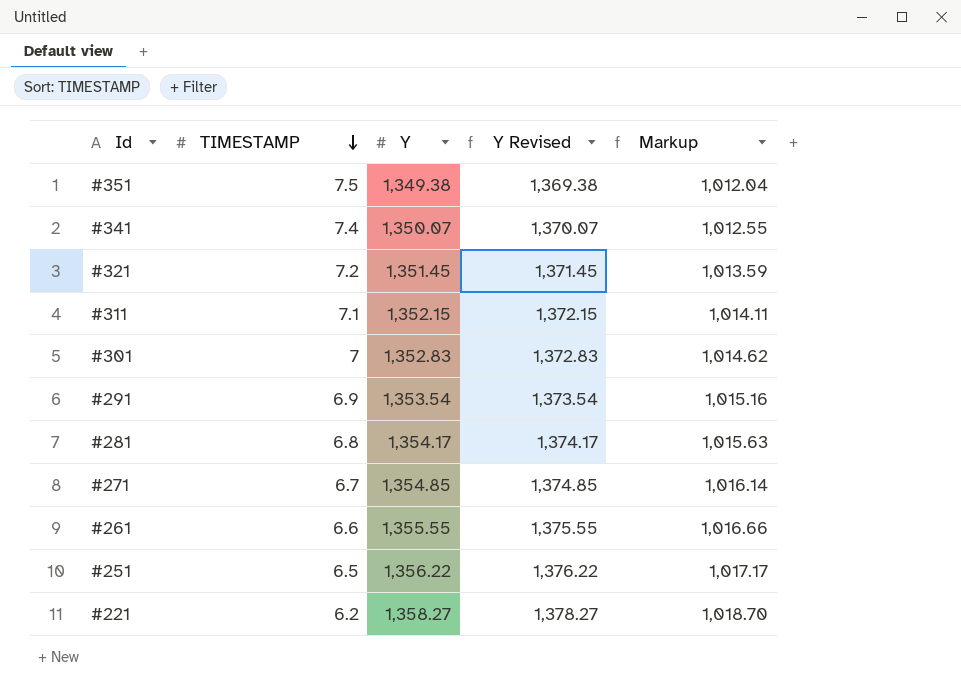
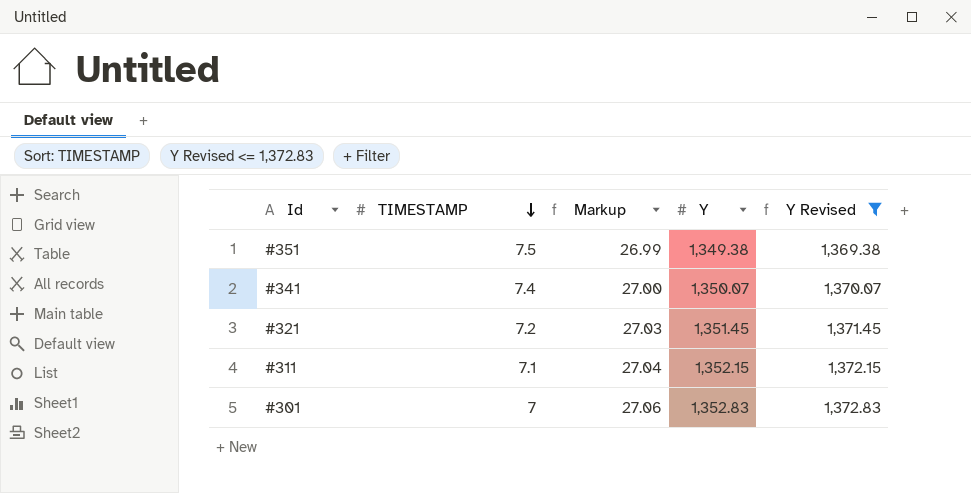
filter: none -> Y Revised <= 1,372.83
column Markup | formula: [Y] * 0.75 -> [Y] * 0.02
column Markup | position: 5 -> 3

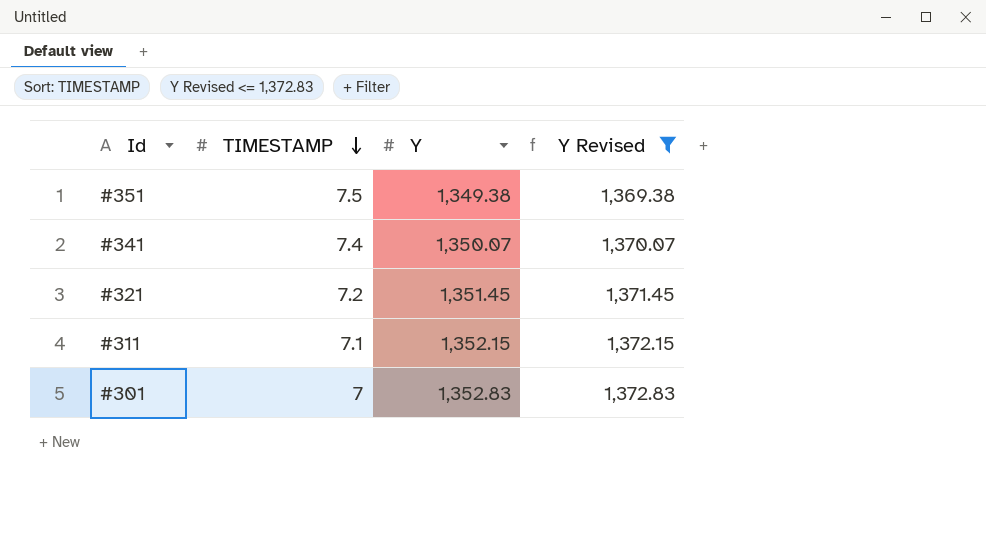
column Markup | formula: [Y] * 0.02 -> none

